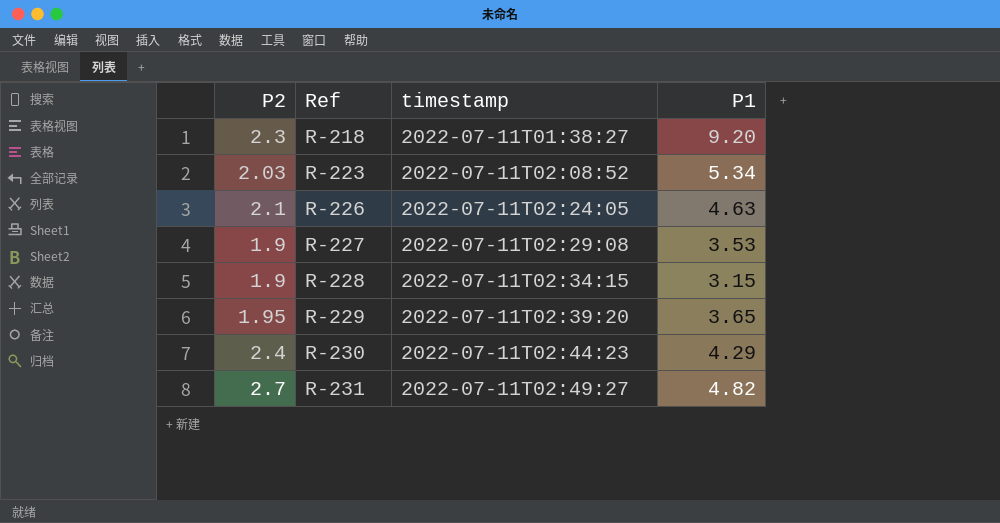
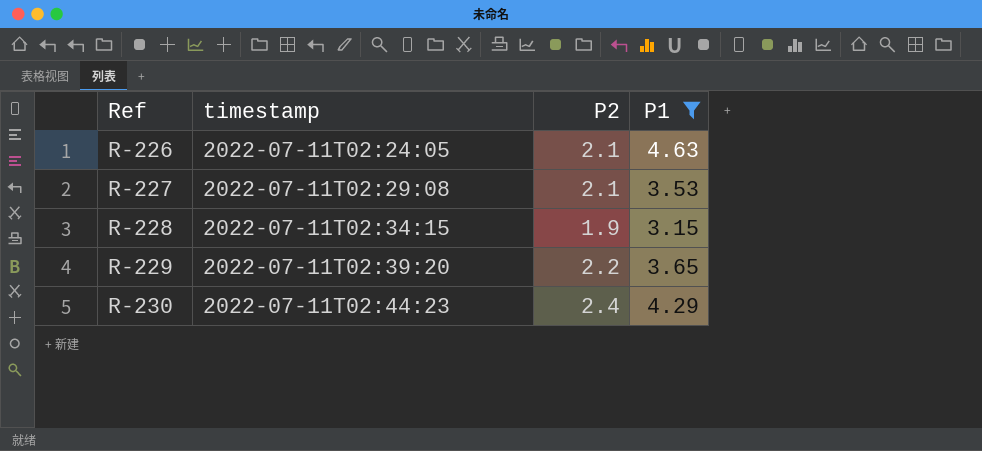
filter: none -> P1 <= 4.63
column P2 | position: 1 -> 3
R-227 | P2: 1.9 -> 2.1
R-229 | P2: 1.95 -> 2.2

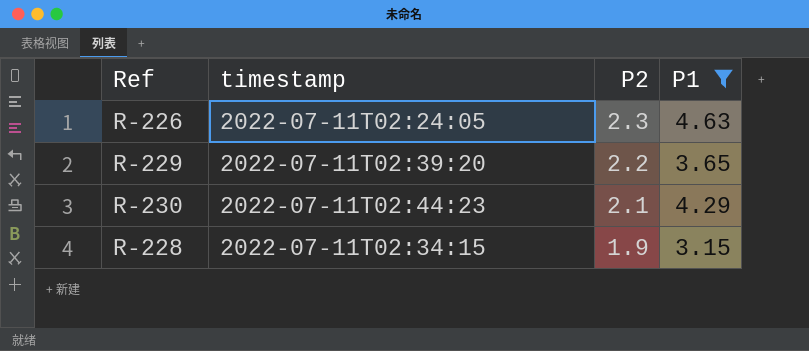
row order: Ref ascending -> P2 descending
row R-227: 2022-07-11T02:29:08 | 2.1 | 3.53 -> none
R-226 | P2: 2.1 -> 2.3
R-230 | P2: 2.4 -> 2.1

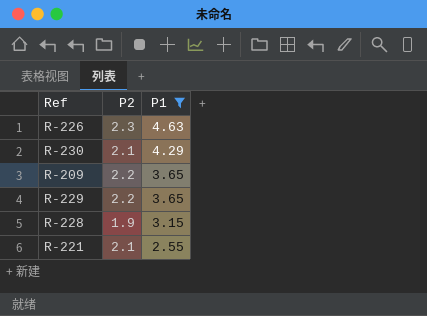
row order: P2 descending -> P1 descending
column timestamp | position: 2 -> none
row R-209: none -> 2.2 | 3.65
row R-221: none -> 2.1 | 2.55

